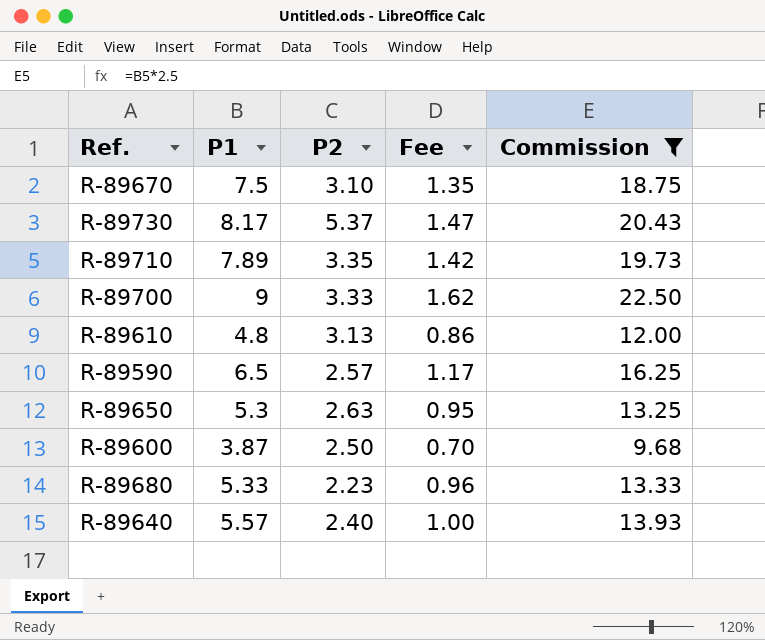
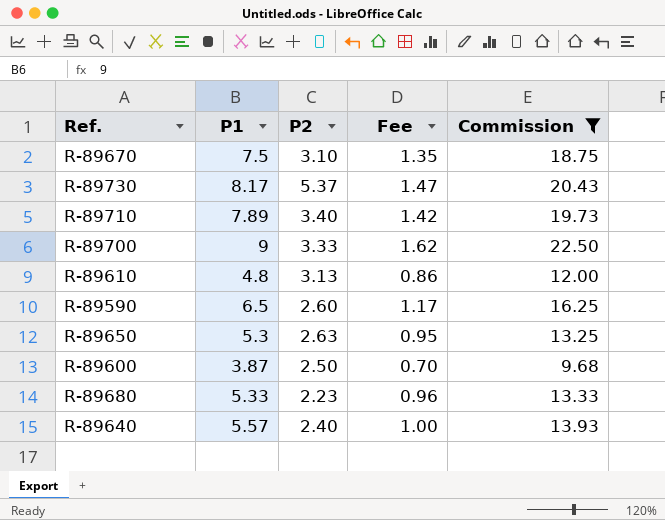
R-89710 | P2: 3.35 -> 3.40
R-89590 | P2: 2.57 -> 2.60

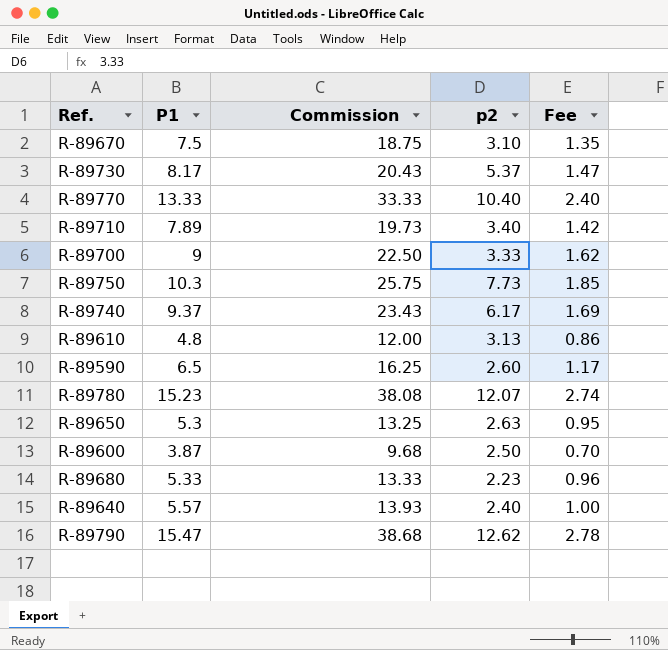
filter: Commission <= 22.50 -> none
column Commission | position: 5 -> 3
column name: P2 -> p2

